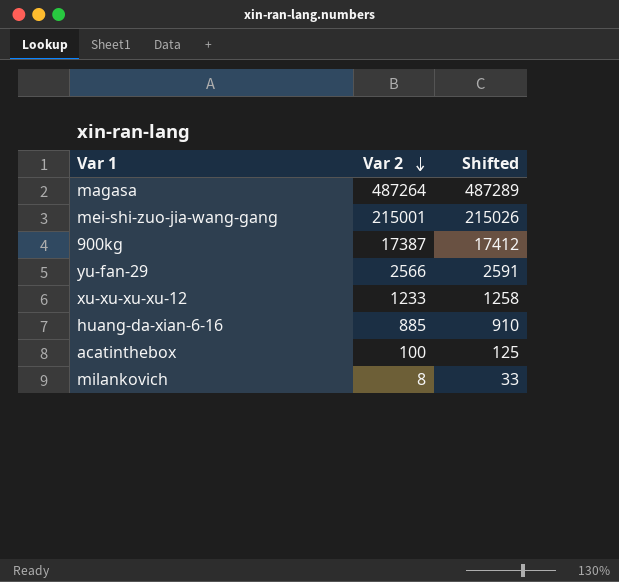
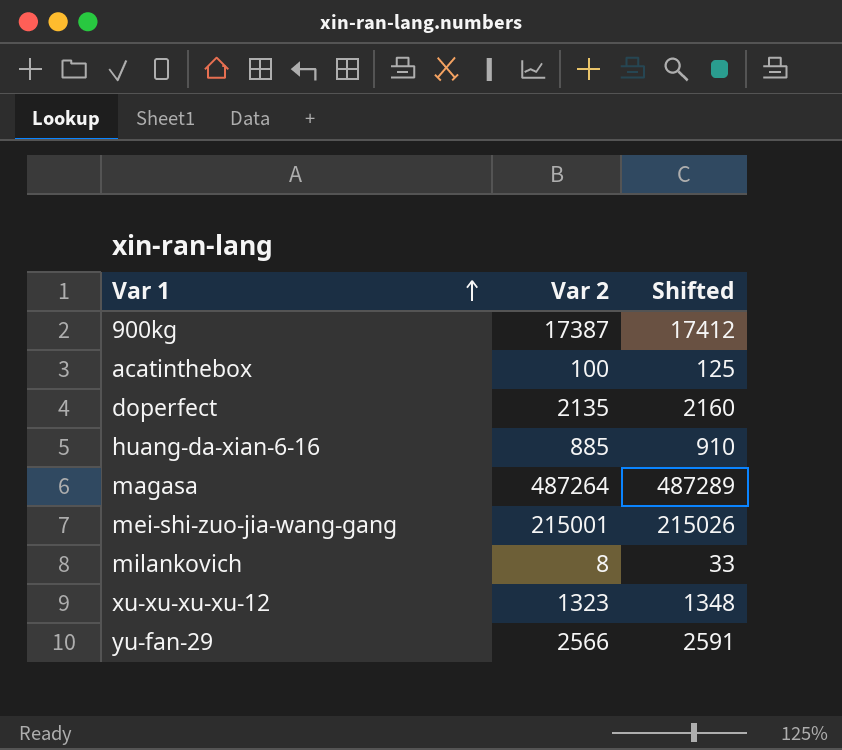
row order: Var 2 descending -> Var 1 ascending
row doperfect: none -> 2135 | 2160
xu-xu-xu-xu-12 | Var 2: 1233 -> 1323
xu-xu-xu-xu-12 | Shifted: 1258 -> 1348

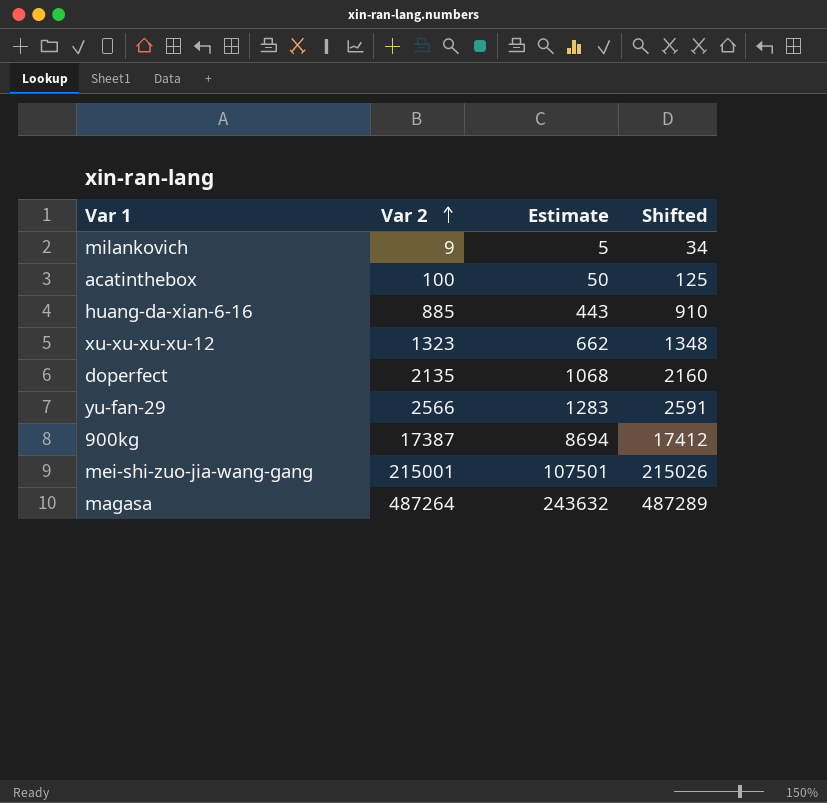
row order: Var 1 ascending -> Var 2 ascending
column Estimate | formula: none -> [Var 2] * 0.5
milankovich | Var 2: 8 -> 9
milankovich | Shifted: 33 -> 34

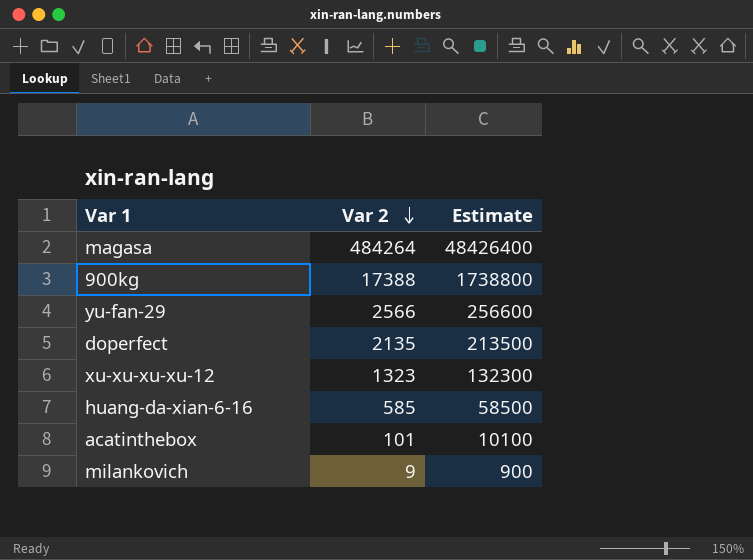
row order: Var 2 ascending -> Var 2 descending
column Shifted | formula: [Var 2] + 25 -> none
column Estimate | formula: [Var 2] * 0.5 -> [Var 2] * 100
row mei-shi-zuo-jia-wang-gang: 215001 | 107501 | 215026 -> none
magasa | Var 2: 487264 -> 484264
900kg | Var 2: 17387 -> 17388
huang-da-xian-6-16 | Var 2: 885 -> 585
acatinthebox | Var 2: 100 -> 101

